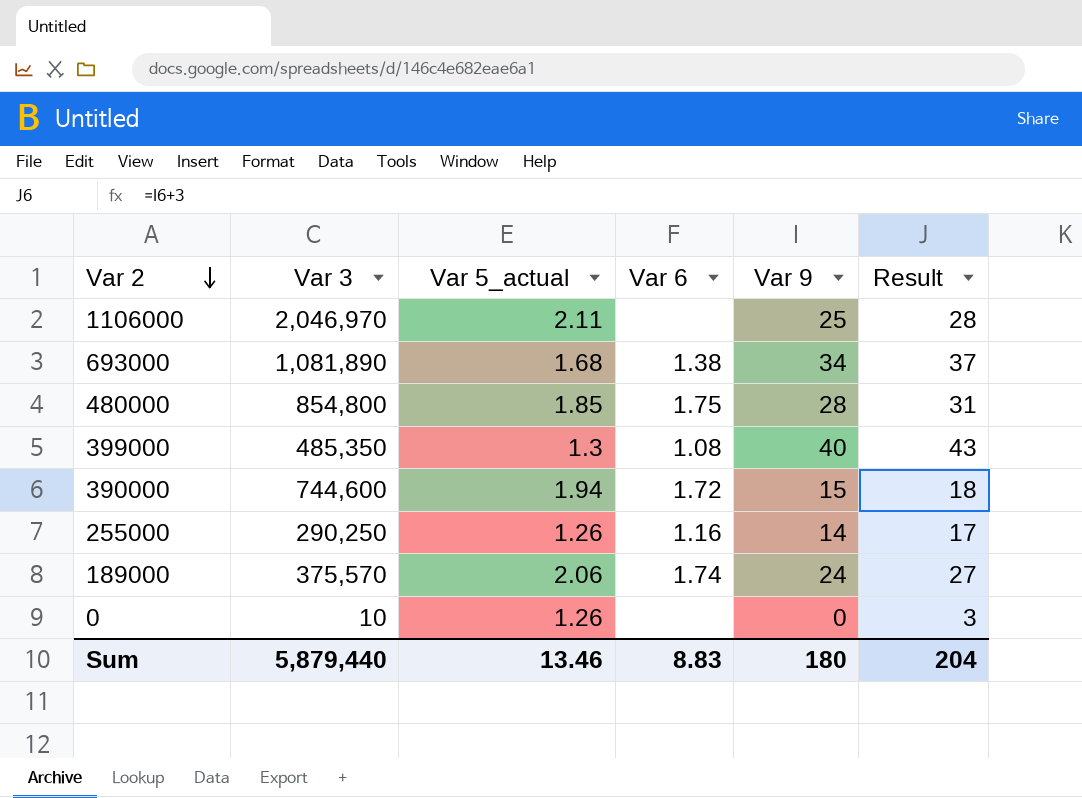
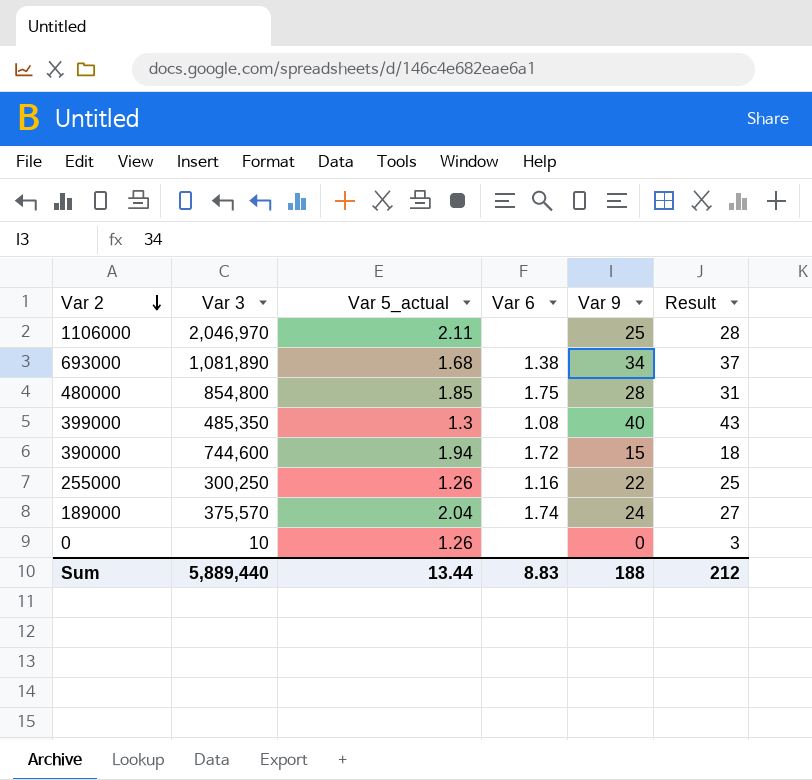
255000 | Var 3: 290,250 -> 300,250
255000 | Var 9: 14 -> 22
255000 | Result: 17 -> 25
189000 | Var 5_actual: 2.06 -> 2.04
Sum | Var 3: 5,879,440 -> 5,889,440
Sum | Var 5_actual: 13.46 -> 13.44
Sum | Var 9: 180 -> 188
Sum | Result: 204 -> 212

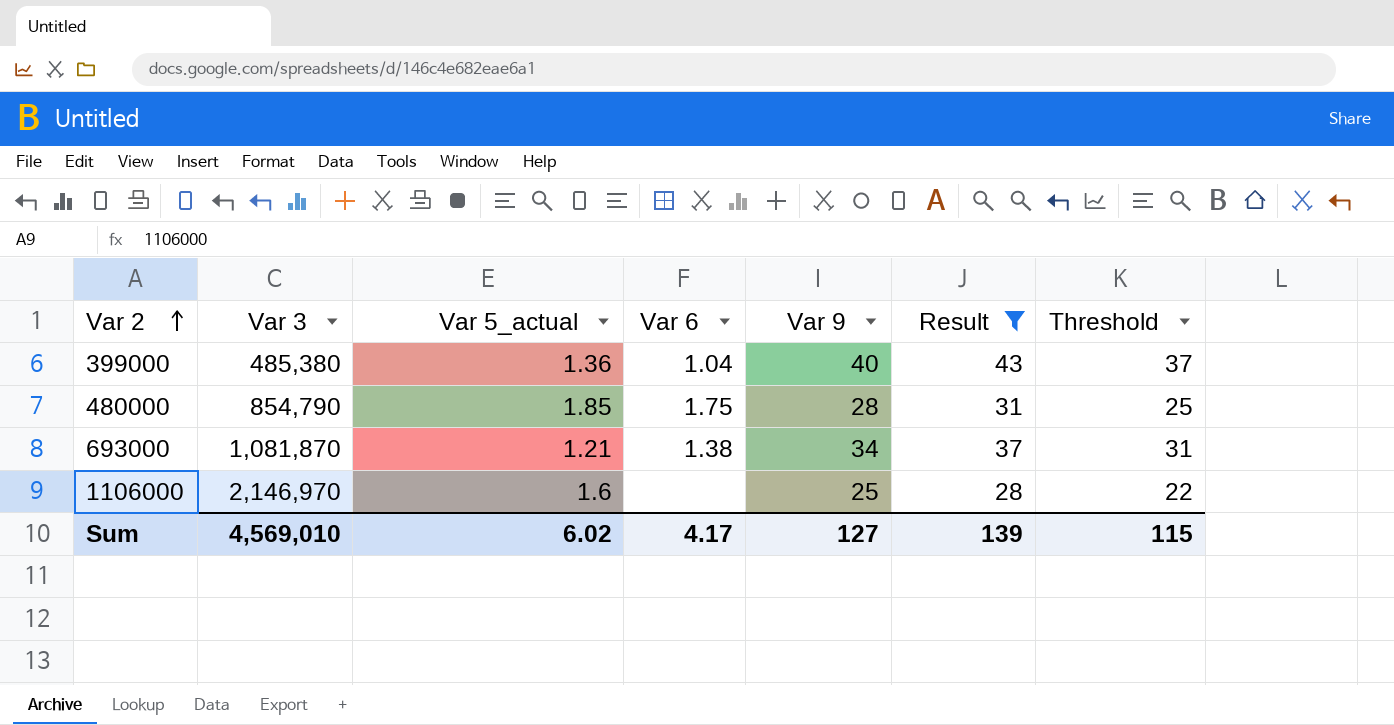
filter: none -> Result >= 28
row order: Var 2 descending -> Var 2 ascending
column Threshold | formula: none -> [Var 9] - 3
399000 | Var 3: 485,350 -> 485,380
399000 | Var 5_actual: 1.3 -> 1.36
399000 | Var 6: 1.08 -> 1.04
480000 | Var 3: 854,800 -> 854,790
693000 | Var 3: 1,081,890 -> 1,081,870
693000 | Var 5_actual: 1.68 -> 1.21
1106000 | Var 3: 2,046,970 -> 2,146,970
1106000 | Var 5_actual: 2.11 -> 1.6
Sum | Var 3: 5,889,440 -> 4,569,010
Sum | Var 5_actual: 13.44 -> 6.02
Sum | Var 6: 8.83 -> 4.17
Sum | Var 9: 188 -> 127
Sum | Result: 212 -> 139

